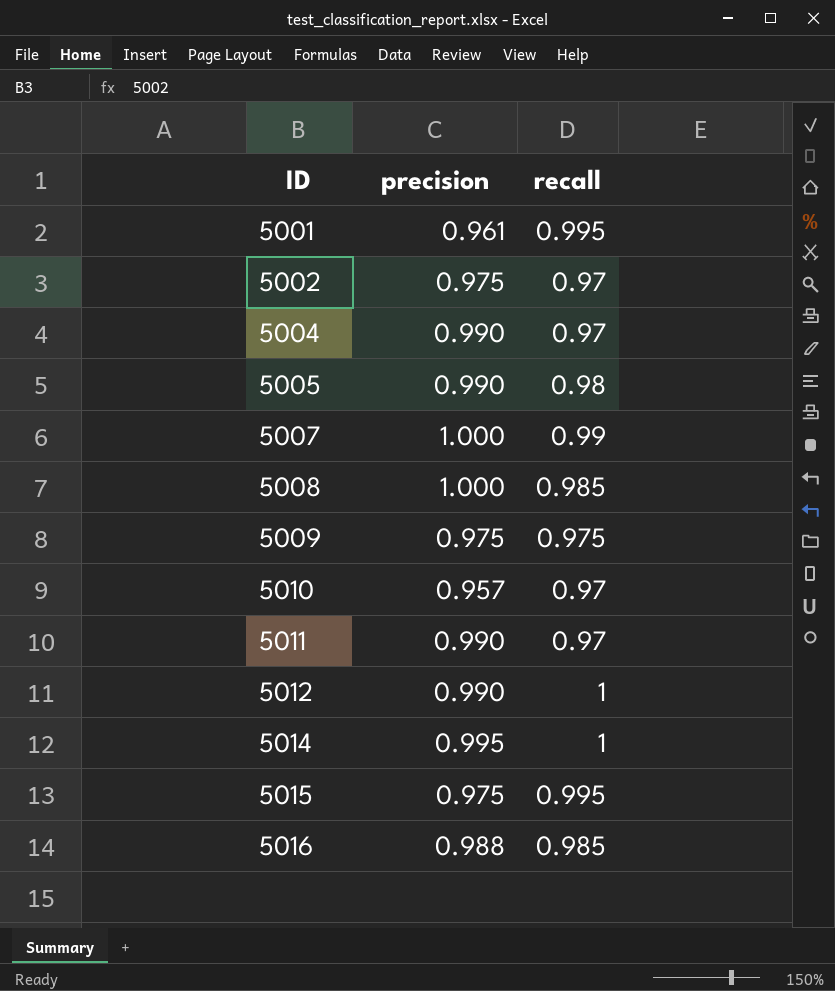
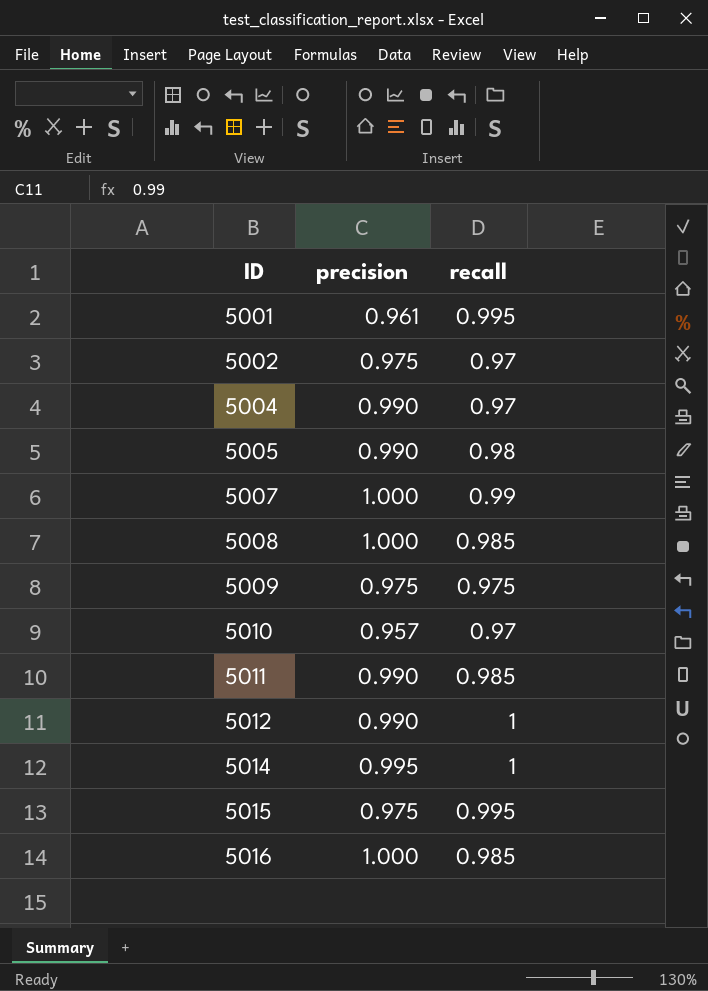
5011 | recall: 0.97 -> 0.985
5016 | precision: 0.988 -> 1.000

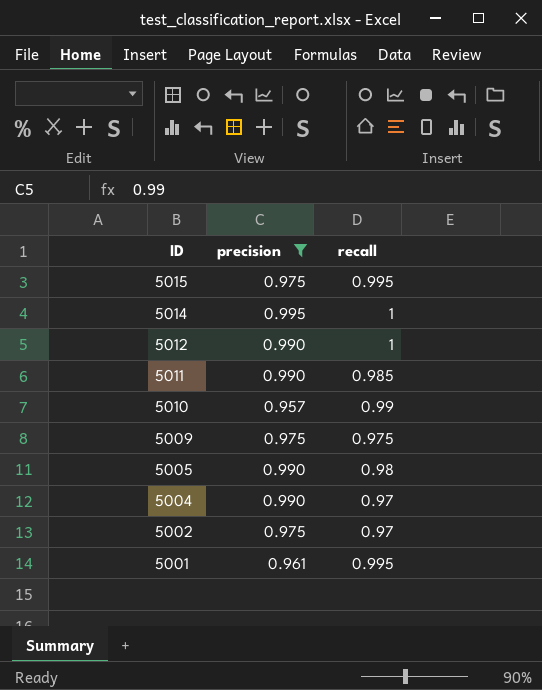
filter: none -> precision != 1.000
row order: ID ascending -> ID descending
5010 | recall: 0.97 -> 0.99

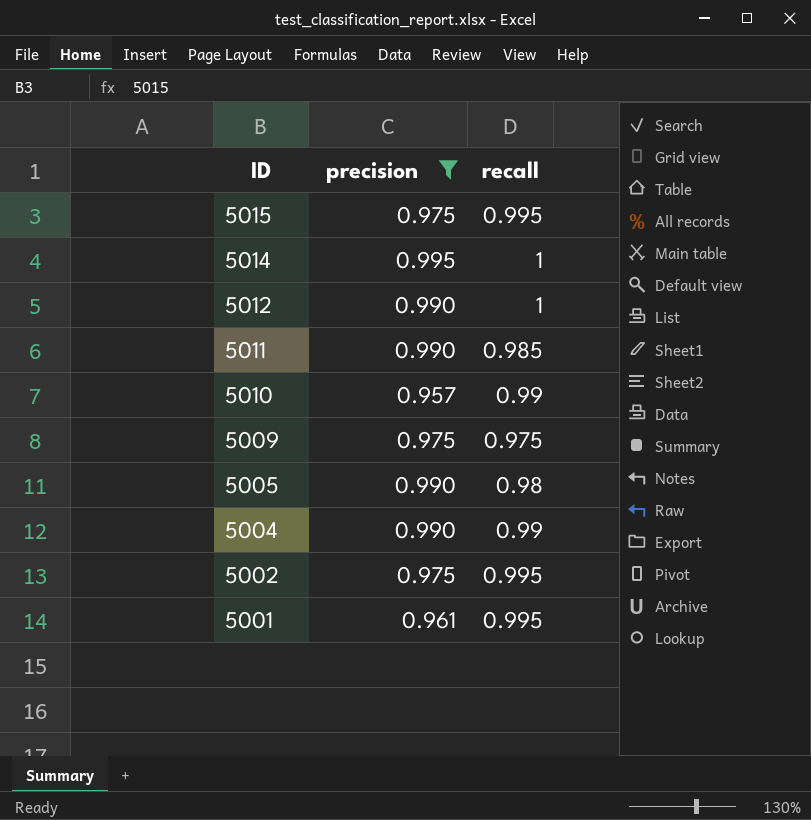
5004 | recall: 0.97 -> 0.99
5002 | recall: 0.97 -> 0.995

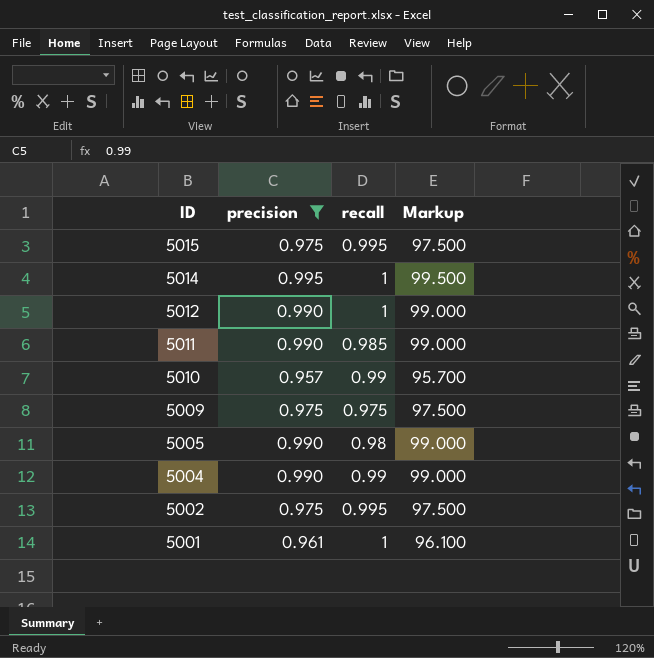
column Markup | formula: none -> [precision] * 100
5001 | recall: 0.995 -> 1

